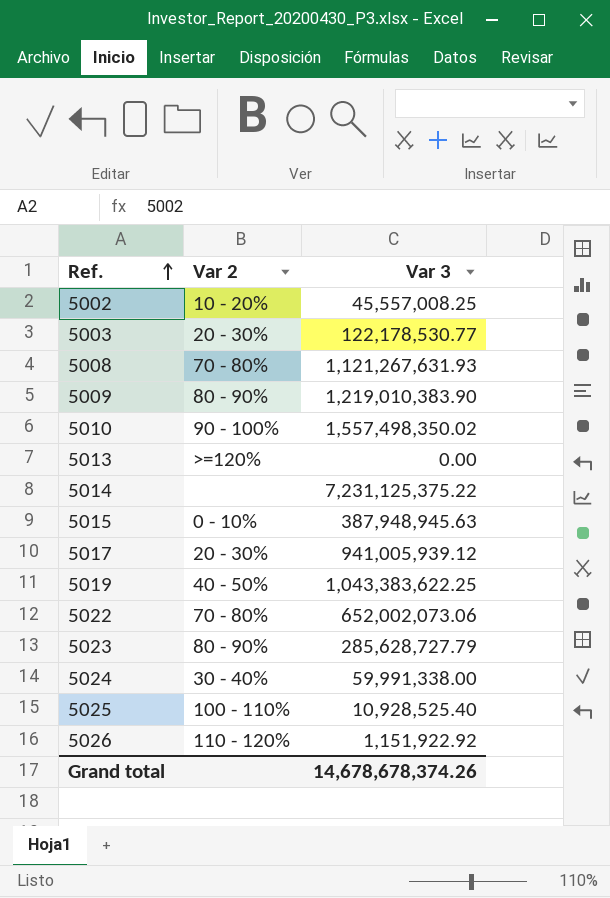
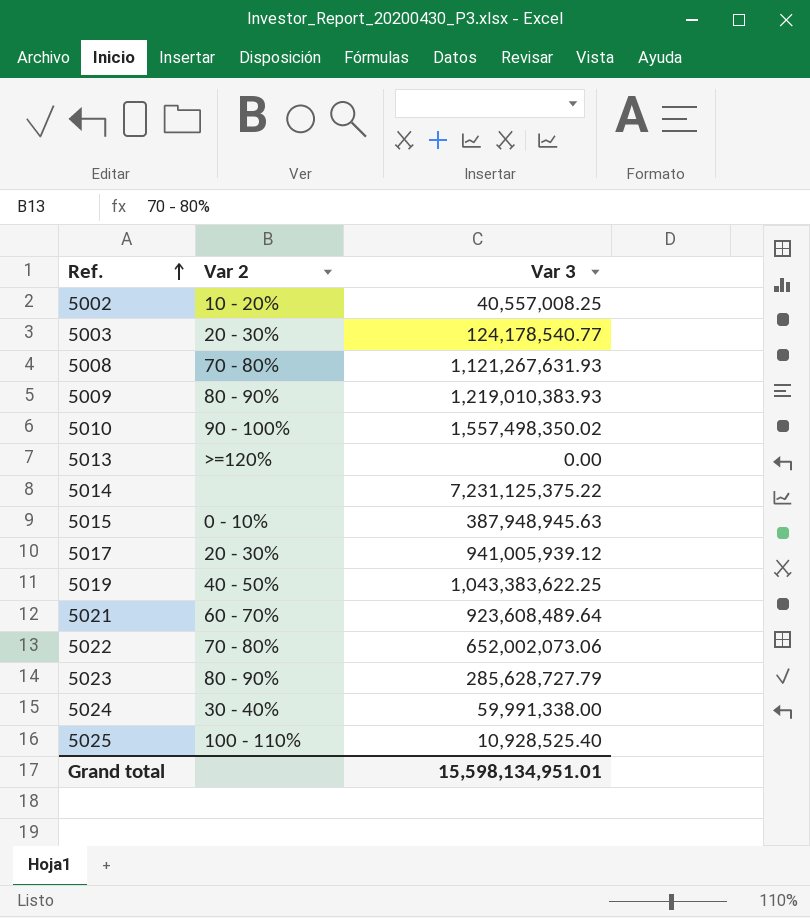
row 5026: 110 - 120% | 1,151,922.92 -> none
5002 | Var 3: 45,557,008.25 -> 40,557,008.25
5003 | Var 3: 122,178,530.77 -> 124,178,540.77
5009 | Var 3: 1,219,010,383.90 -> 1,219,010,383.93
row 5021: none -> 60 - 70% | 923,608,489.64
Grand total | Var 3: 14,678,678,374.26 -> 15,598,134,951.01

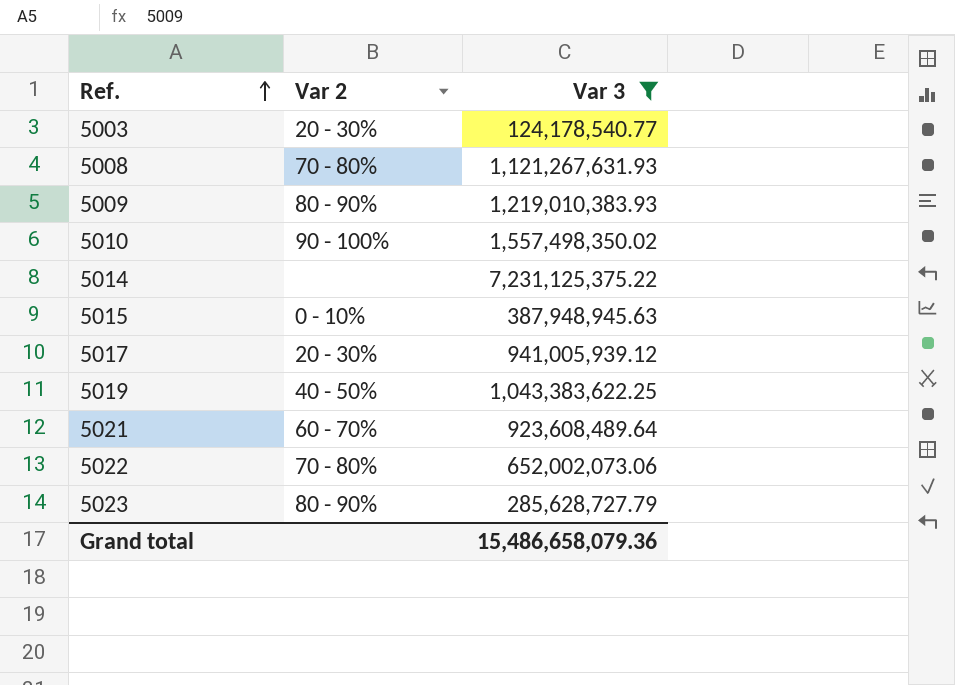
filter: none -> Var 3 >= 124,178,540.77
Grand total | Var 3: 15,598,134,951.01 -> 15,486,658,079.36

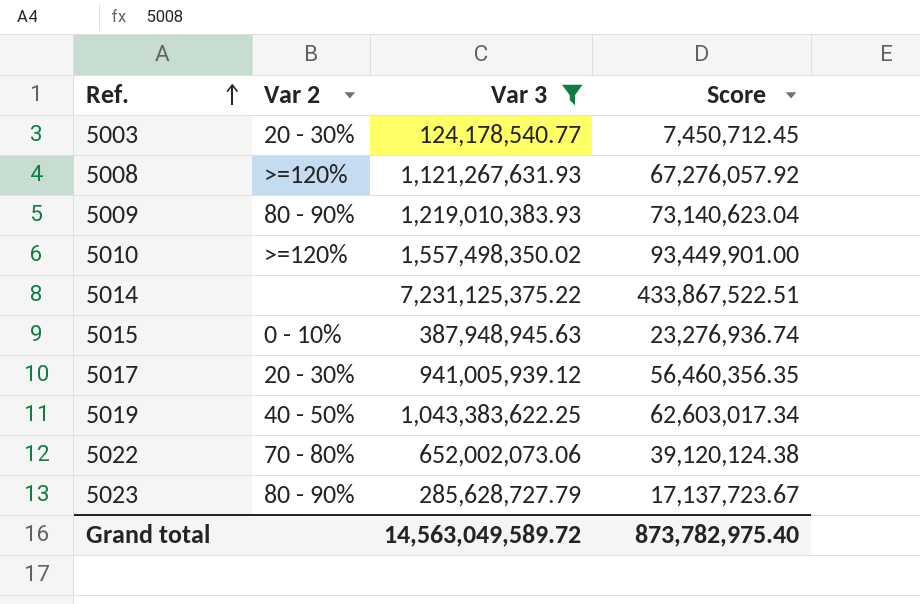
column Score | formula: none -> [Var 3] * 0.06
row 5021: 60 - 70% | 923,608,489.64 -> none
5008 | Var 2: 70 - 80% -> >=120%
5010 | Var 2: 90 - 100% -> >=120%
Grand total | Var 3: 15,486,658,079.36 -> 14,563,049,589.72

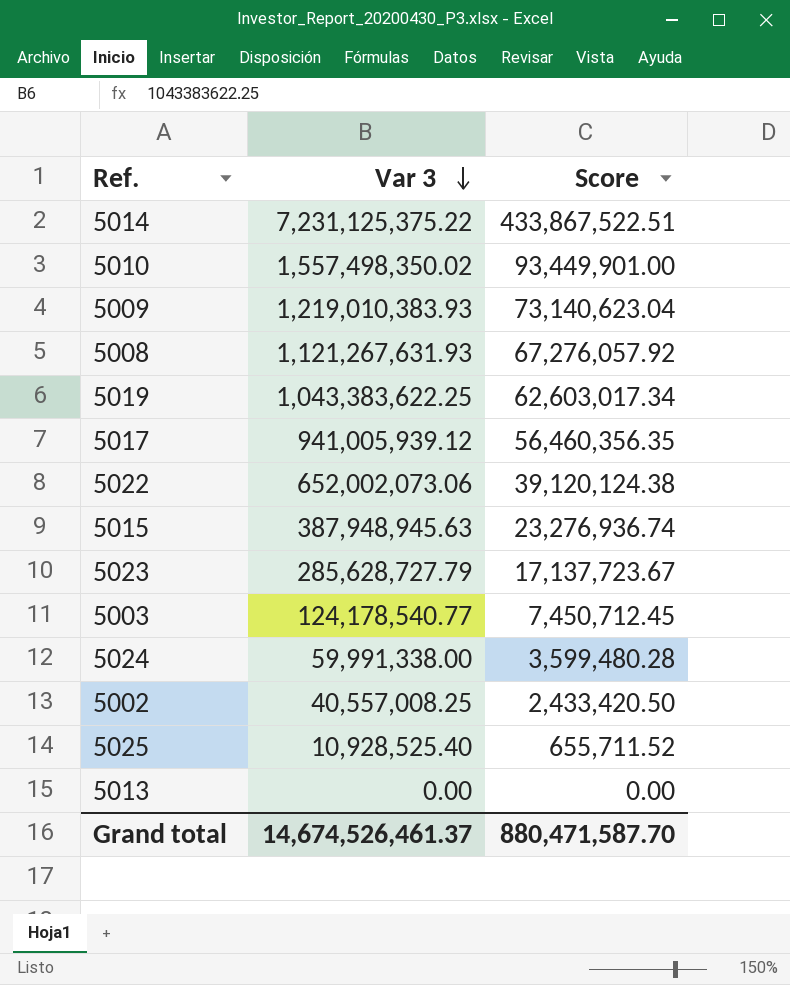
filter: Var 3 >= 124,178,540.77 -> none
row order: Ref. ascending -> Var 3 descending
column Var 2 | position: 2 -> none
Grand total | Var 3: 14,563,049,589.72 -> 14,674,526,461.37
Grand total | Score: 873,782,975.40 -> 880,471,587.70

